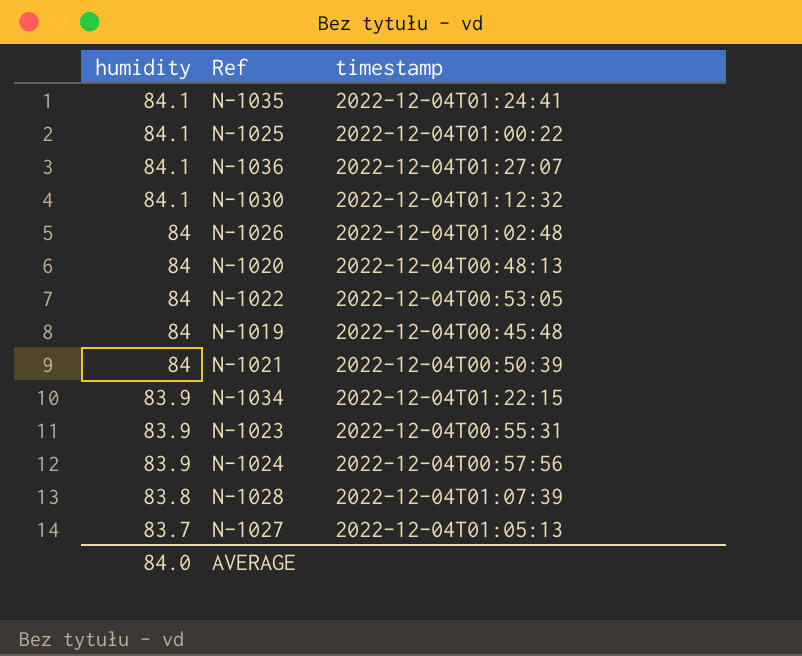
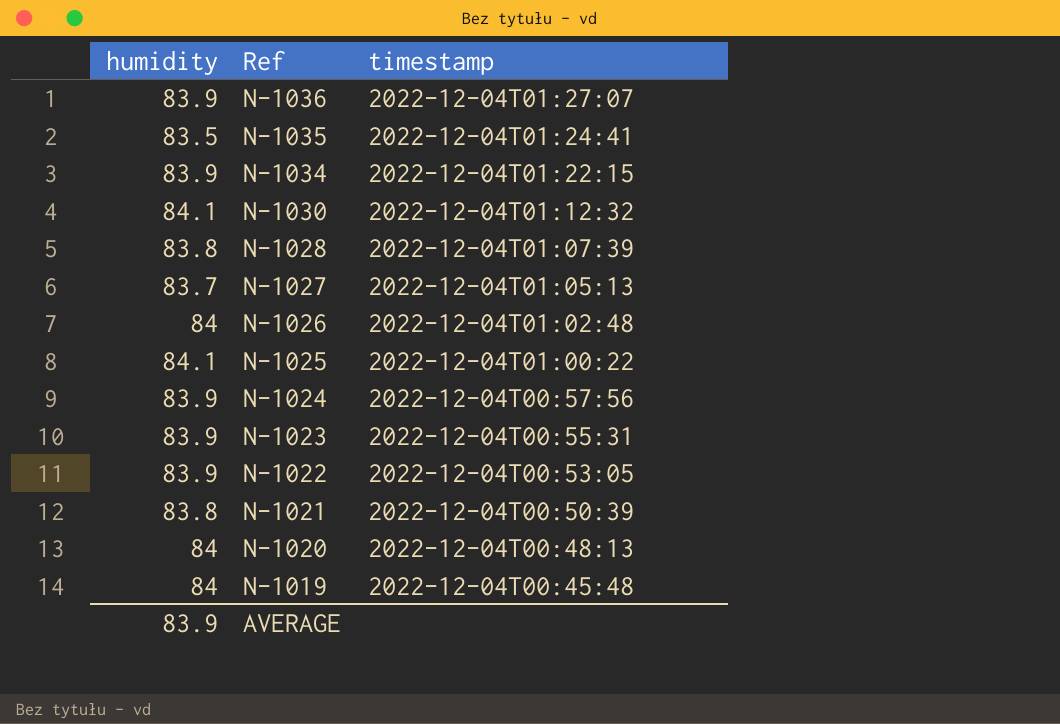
row order: humidity descending -> Ref descending
N-1036 | humidity: 84.1 -> 83.9
N-1035 | humidity: 84.1 -> 83.5
N-1022 | humidity: 84 -> 83.9
N-1021 | humidity: 84 -> 83.8
AVERAGE | humidity: 84.0 -> 83.9

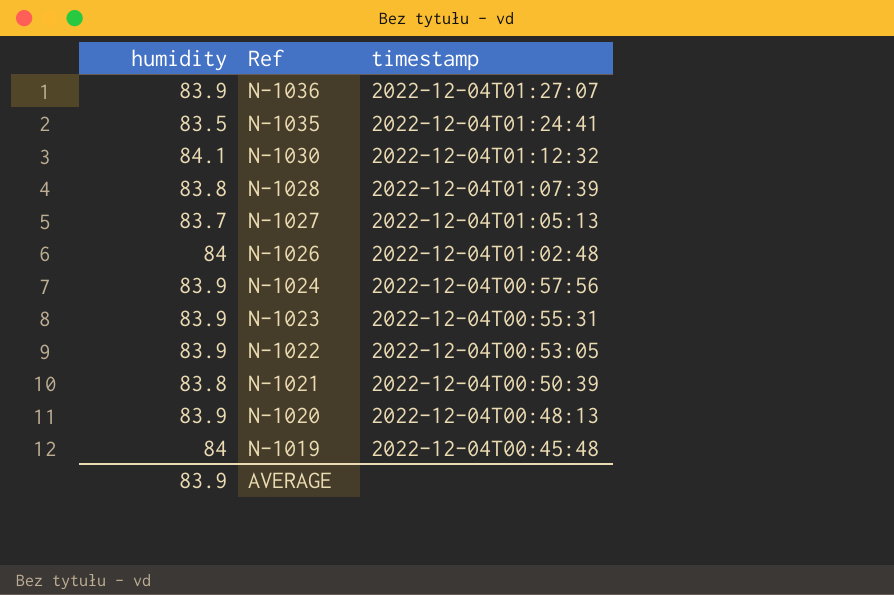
row N-1034: 83.9 | 2022-12-04T01:22:15 -> none
row N-1025: 84.1 | 2022-12-04T01:00:22 -> none
N-1020 | humidity: 84 -> 83.9

